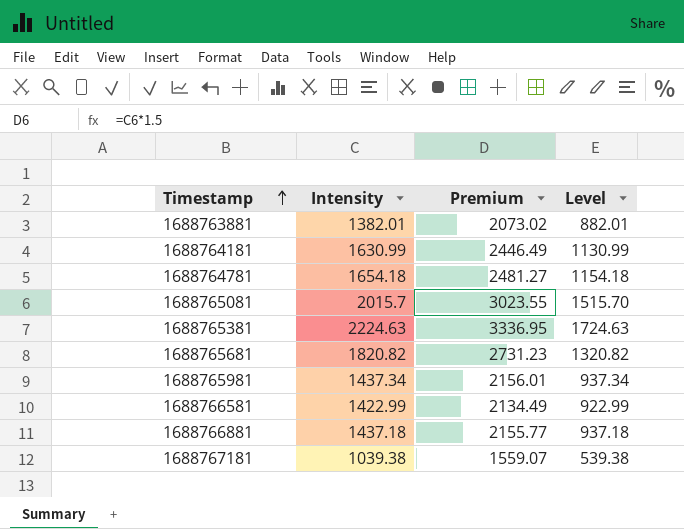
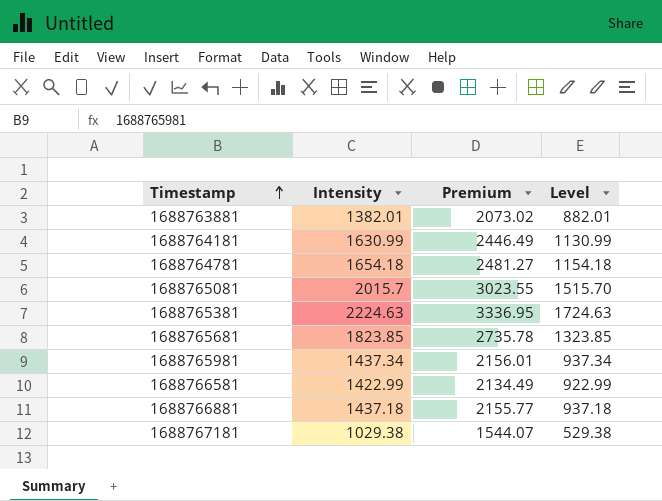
1688765681 | Intensity: 1820.82 -> 1823.85
1688765681 | Premium: 2731.23 -> 2735.78
1688765681 | Level: 1320.82 -> 1323.85
1688767181 | Intensity: 1039.38 -> 1029.38
1688767181 | Premium: 1559.07 -> 1544.07
1688767181 | Level: 539.38 -> 529.38

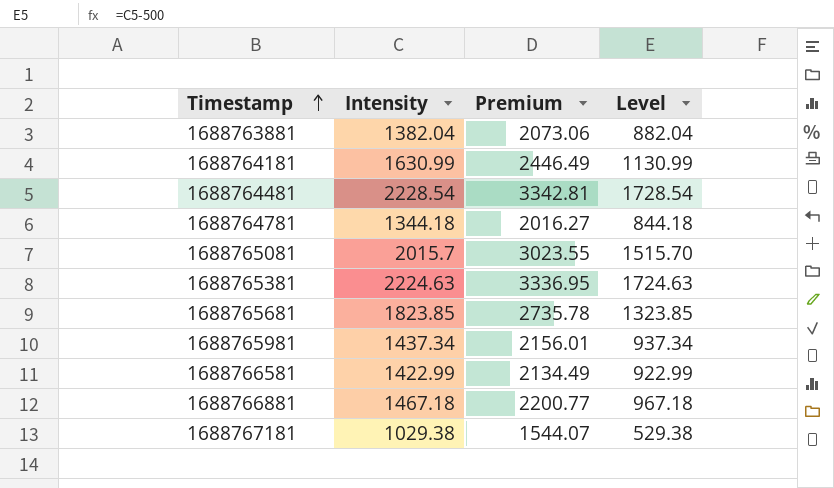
1688763881 | Intensity: 1382.01 -> 1382.04
1688763881 | Premium: 2073.02 -> 2073.06
1688763881 | Level: 882.01 -> 882.04
row 1688764481: none -> 2228.54 | 3342.81 | 1728.54
1688764781 | Intensity: 1654.18 -> 1344.18
1688764781 | Premium: 2481.27 -> 2016.27
1688764781 | Level: 1154.18 -> 844.18
1688766881 | Intensity: 1437.18 -> 1467.18
1688766881 | Premium: 2155.77 -> 2200.77
1688766881 | Level: 937.18 -> 967.18

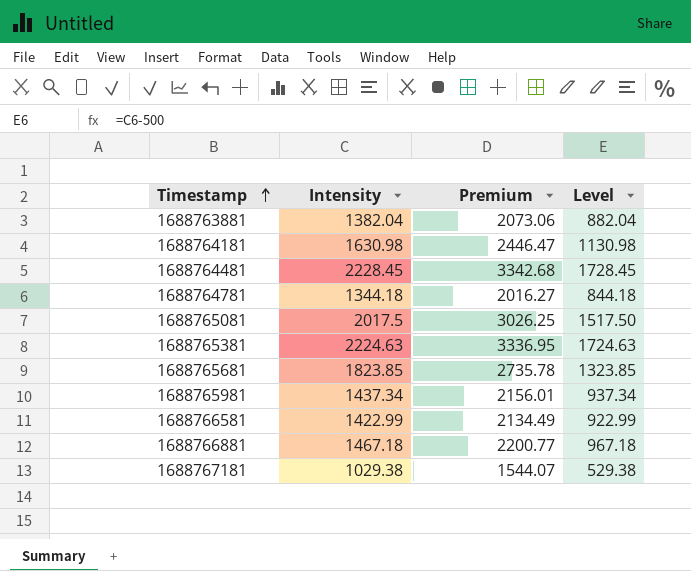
1688764181 | Intensity: 1630.99 -> 1630.98
1688764181 | Premium: 2446.49 -> 2446.47
1688764181 | Level: 1130.99 -> 1130.98
1688764481 | Intensity: 2228.54 -> 2228.45
1688764481 | Premium: 3342.81 -> 3342.68
1688764481 | Level: 1728.54 -> 1728.45
1688765081 | Intensity: 2015.7 -> 2017.5
1688765081 | Premium: 3023.55 -> 3026.25
1688765081 | Level: 1515.70 -> 1517.50

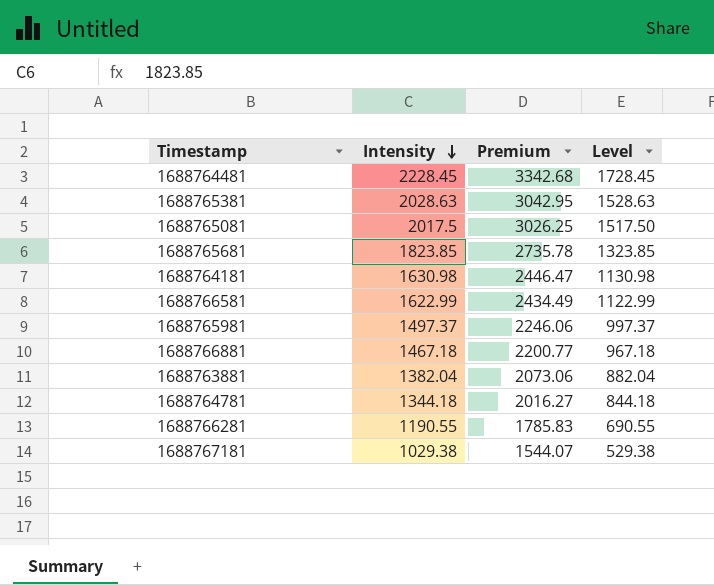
row order: Timestamp ascending -> Intensity descending
1688765381 | Intensity: 2224.63 -> 2028.63
1688765381 | Premium: 3336.95 -> 3042.95
1688765381 | Level: 1724.63 -> 1528.63
1688766581 | Intensity: 1422.99 -> 1622.99
1688766581 | Premium: 2134.49 -> 2434.49
1688766581 | Level: 922.99 -> 1122.99
1688765981 | Intensity: 1437.34 -> 1497.37
1688765981 | Premium: 2156.01 -> 2246.06
1688765981 | Level: 937.34 -> 997.37
row 1688766281: none -> 1190.55 | 1785.83 | 690.55

